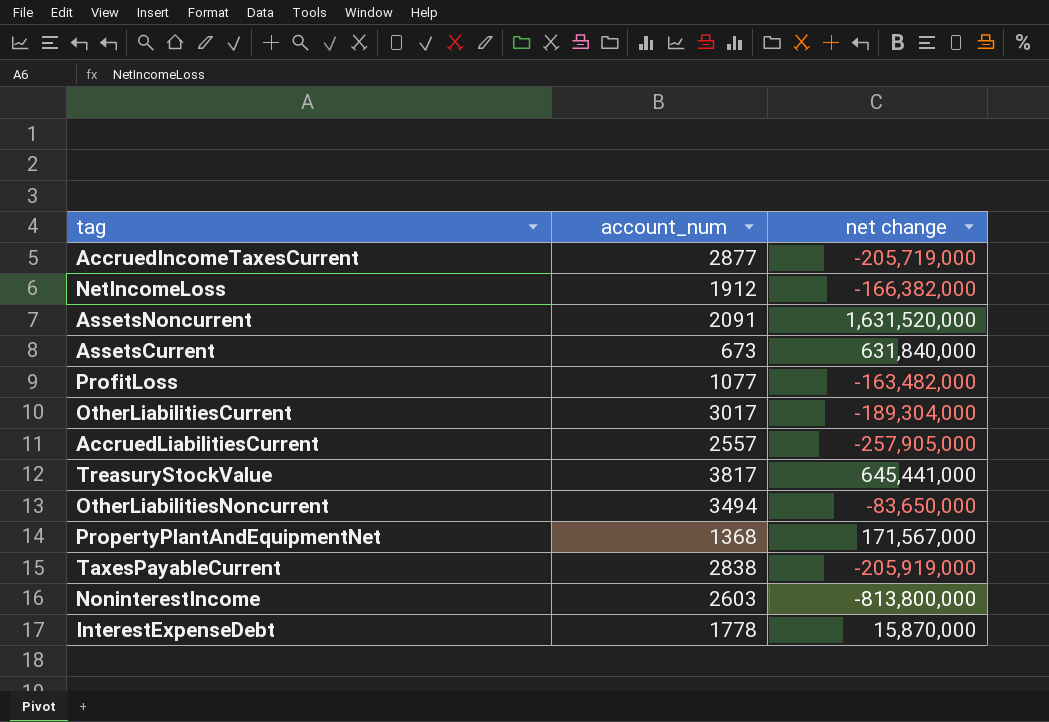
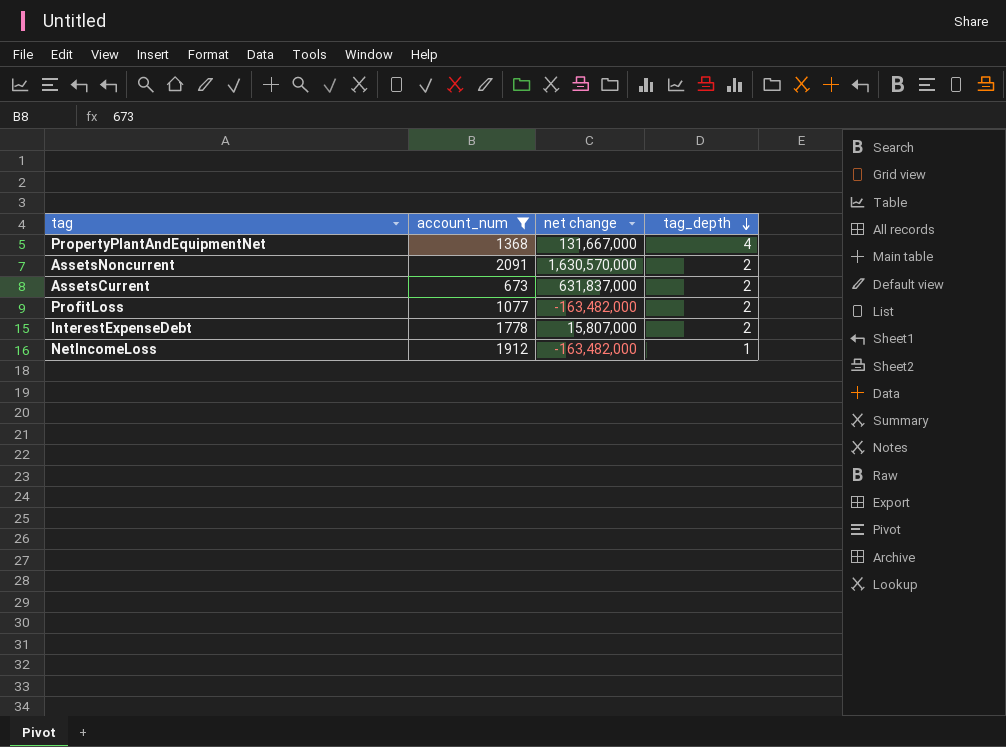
filter: none -> account_num <= 2091
row order: none -> tag_depth descending
column tag_depth | position: none -> 4
PropertyPlantAndEquipmentNet | net change: 171,567,000 -> 131,667,000
AssetsNoncurrent | net change: 1,631,520,000 -> 1,630,570,000
AssetsCurrent | net change: 631,840,000 -> 631,837,000
InterestExpenseDebt | net change: 15,870,000 -> 15,807,000
NetIncomeLoss | net change: -166,382,000 -> -163,482,000

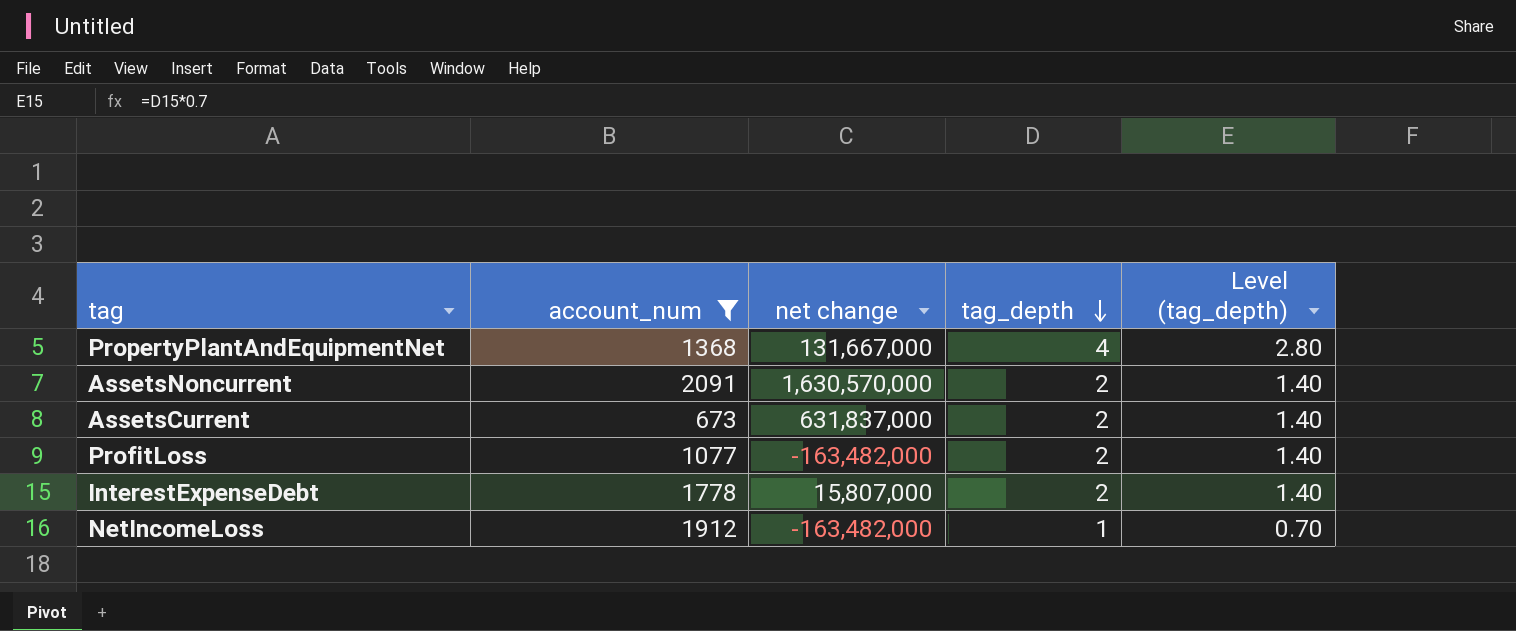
column Level (tag_depth) | formula: none -> [tag_depth] * 0.7

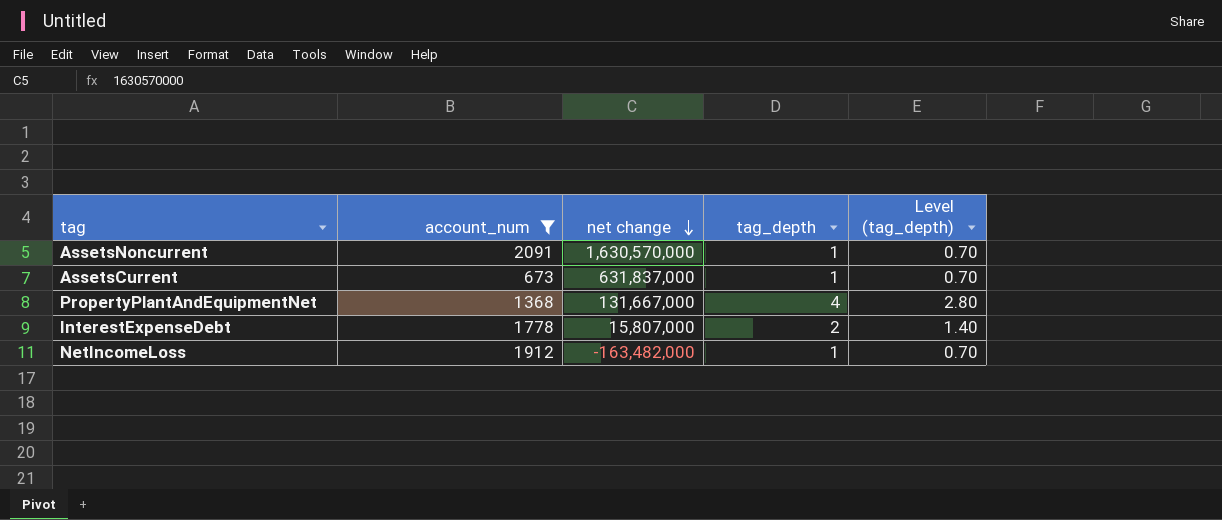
row order: tag_depth descending -> net change descending
row ProfitLoss: 1077 | -163,482,000 | 2 | 1.40 -> none
AssetsNoncurrent | tag_depth: 2 -> 1
AssetsNoncurrent | Level (tag_depth): 1.40 -> 0.70
AssetsCurrent | tag_depth: 2 -> 1
AssetsCurrent | Level (tag_depth): 1.40 -> 0.70

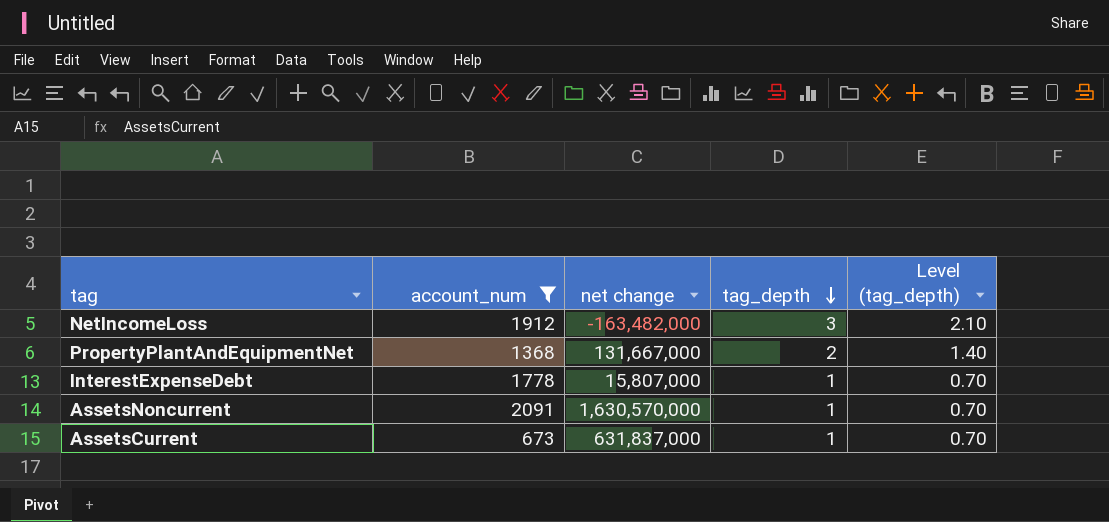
row order: net change descending -> tag_depth descending
NetIncomeLoss | tag_depth: 1 -> 3
NetIncomeLoss | Level (tag_depth): 0.70 -> 2.10
PropertyPlantAndEquipmentNet | tag_depth: 4 -> 2
PropertyPlantAndEquipmentNet | Level (tag_depth): 2.80 -> 1.40
InterestExpenseDebt | tag_depth: 2 -> 1
InterestExpenseDebt | Level (tag_depth): 1.40 -> 0.70

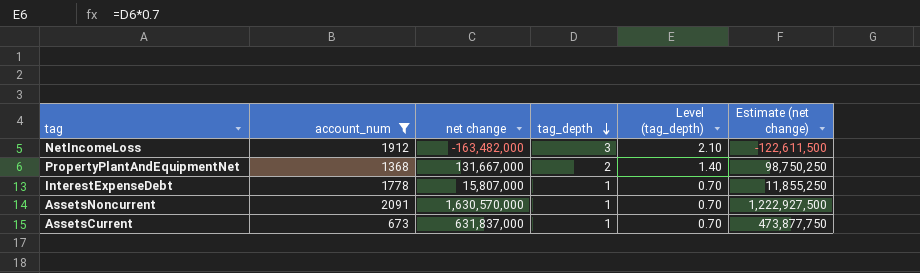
column Estimate (net change) | formula: none -> [net change] * 0.75

